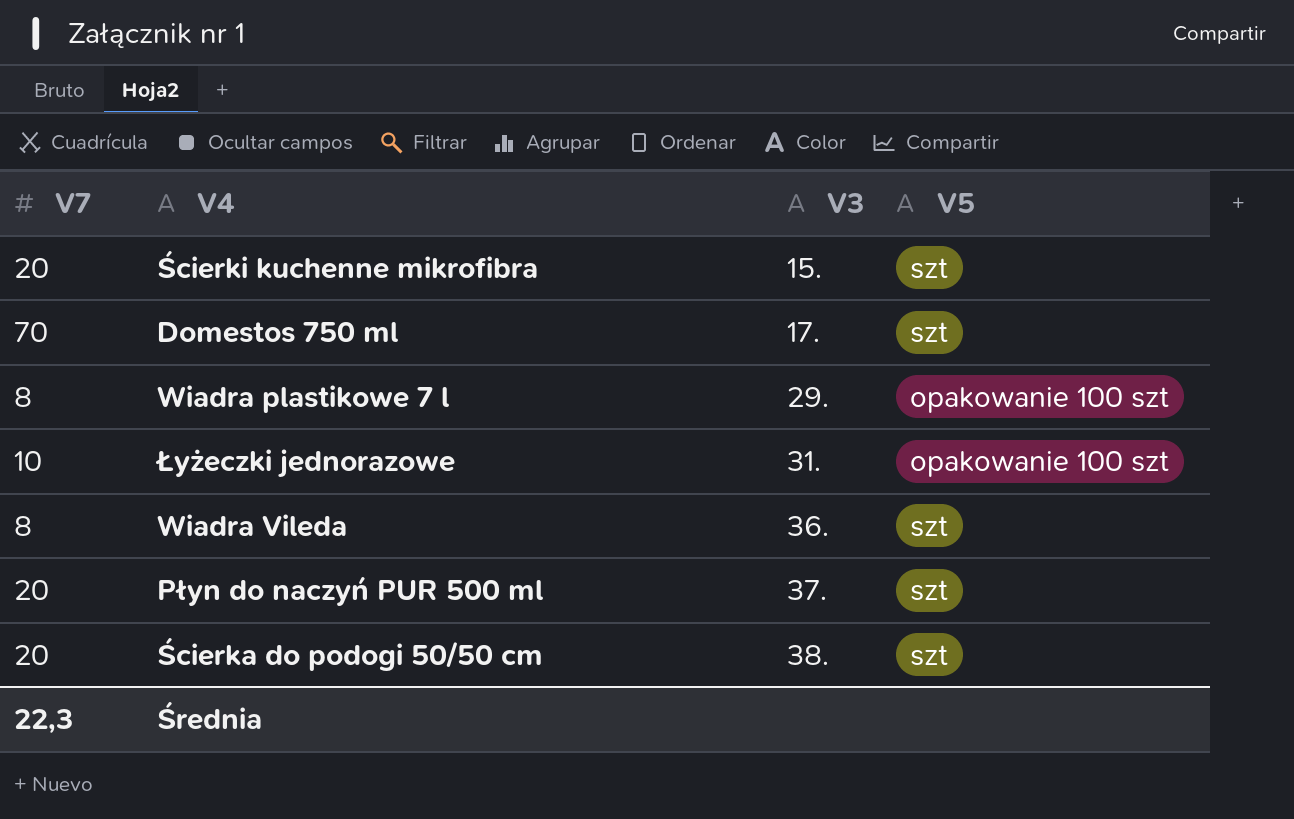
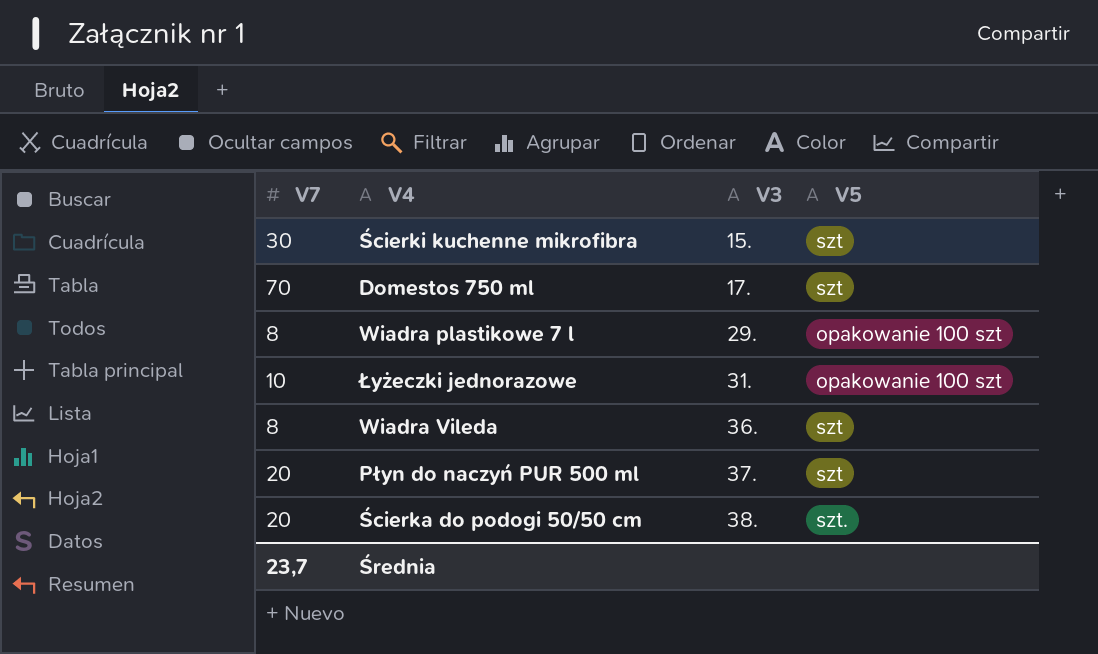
Ścierki kuchenne mikrofibra | V7: 20 -> 30
Ścierka do podogi 50/50 cm | V5: szt -> szt.
Średnia | V7: 22,3 -> 23,7

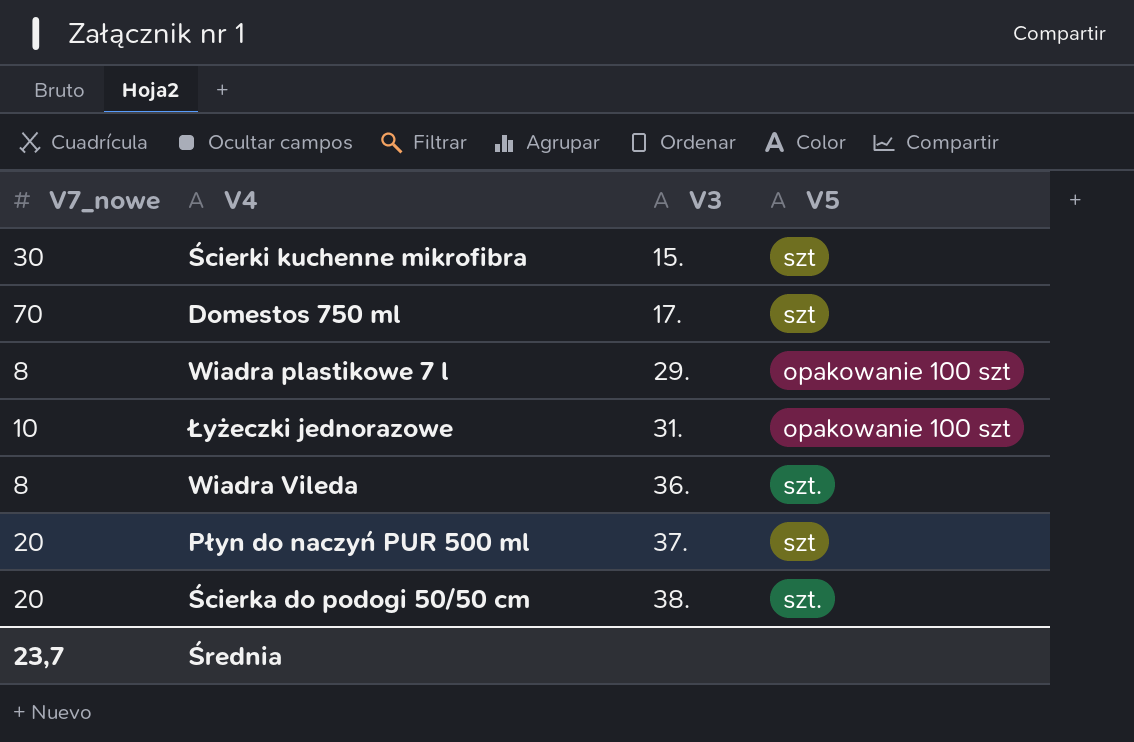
column name: V7 -> V7_nowe
Wiadra Vileda | V5: szt -> szt.

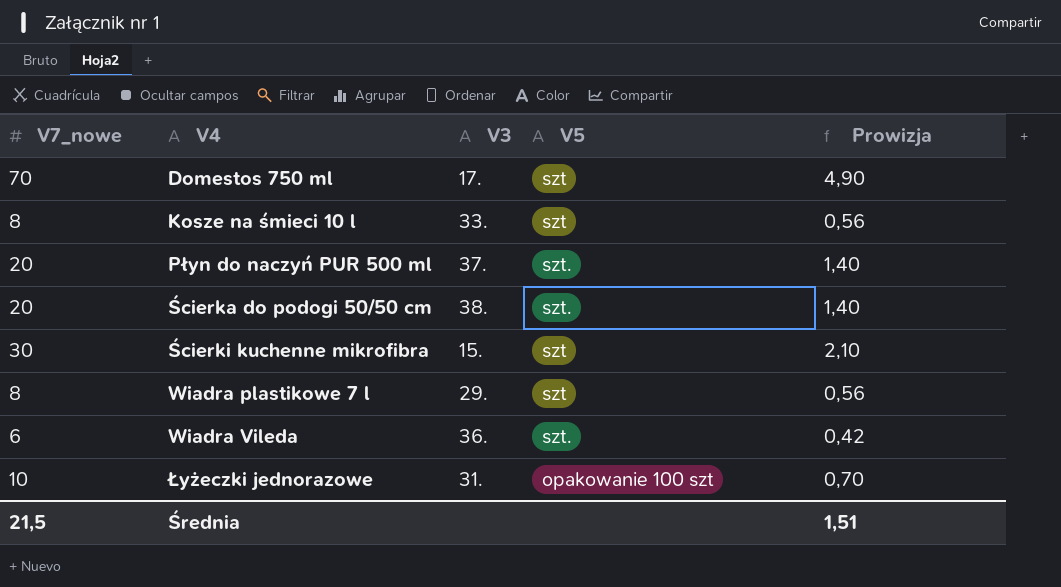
row order: V3 ascending -> V4 ascending
column Prowizja | formula: none -> [V7_nowe] * 0,07
row Kosze na śmieci 10 l: none -> 8 | 33. | szt | 0,56
Płyn do naczyń PUR 500 ml | V5: szt -> szt.
Wiadra plastikowe 7 l | V5: opakowanie 100 szt -> szt
Wiadra Vileda | V7_nowe: 8 -> 6
Średnia | V7_nowe: 23,7 -> 21,5

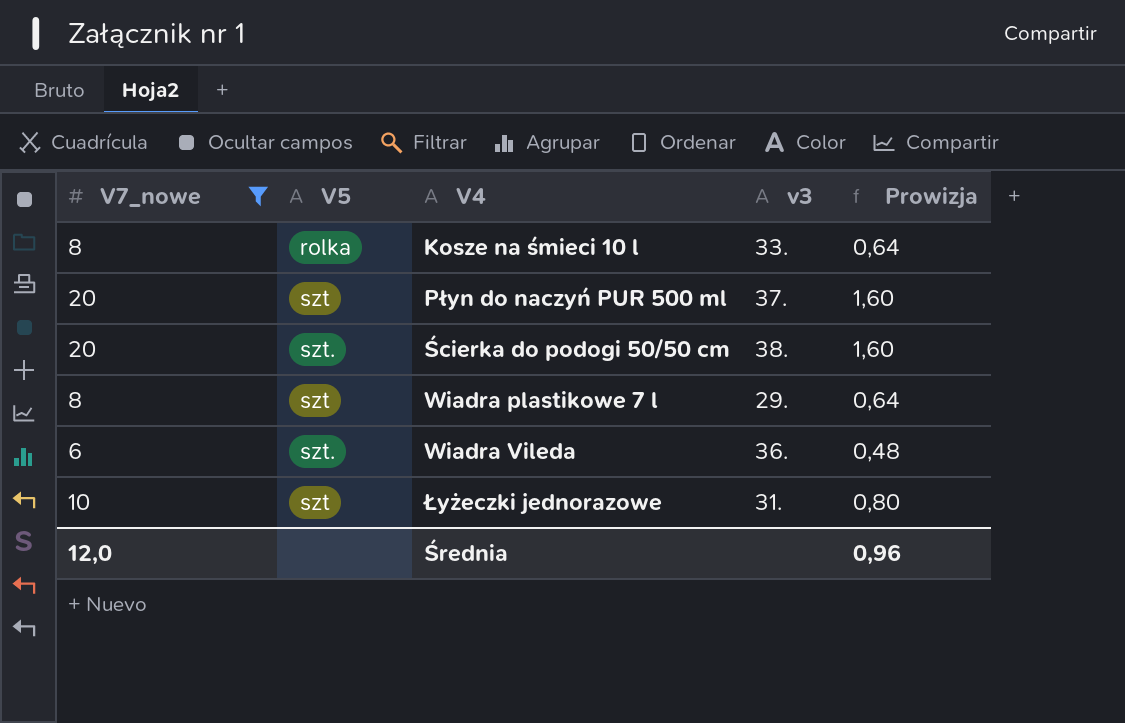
filter: none -> V7_nowe <= 20
column V5 | position: 4 -> 2
column name: V3 -> v3
column Prowizja | formula: [V7_nowe] * 0,07 -> [V7_nowe] * 0,08
Kosze na śmieci 10 l | V5: szt -> rolka
Płyn do naczyń PUR 500 ml | V5: szt. -> szt
Łyżeczki jednorazowe | V5: opakowanie 100 szt -> szt
Średnia | V7_nowe: 21,5 -> 12,0
Średnia | Prowizja: 1,51 -> 0,96

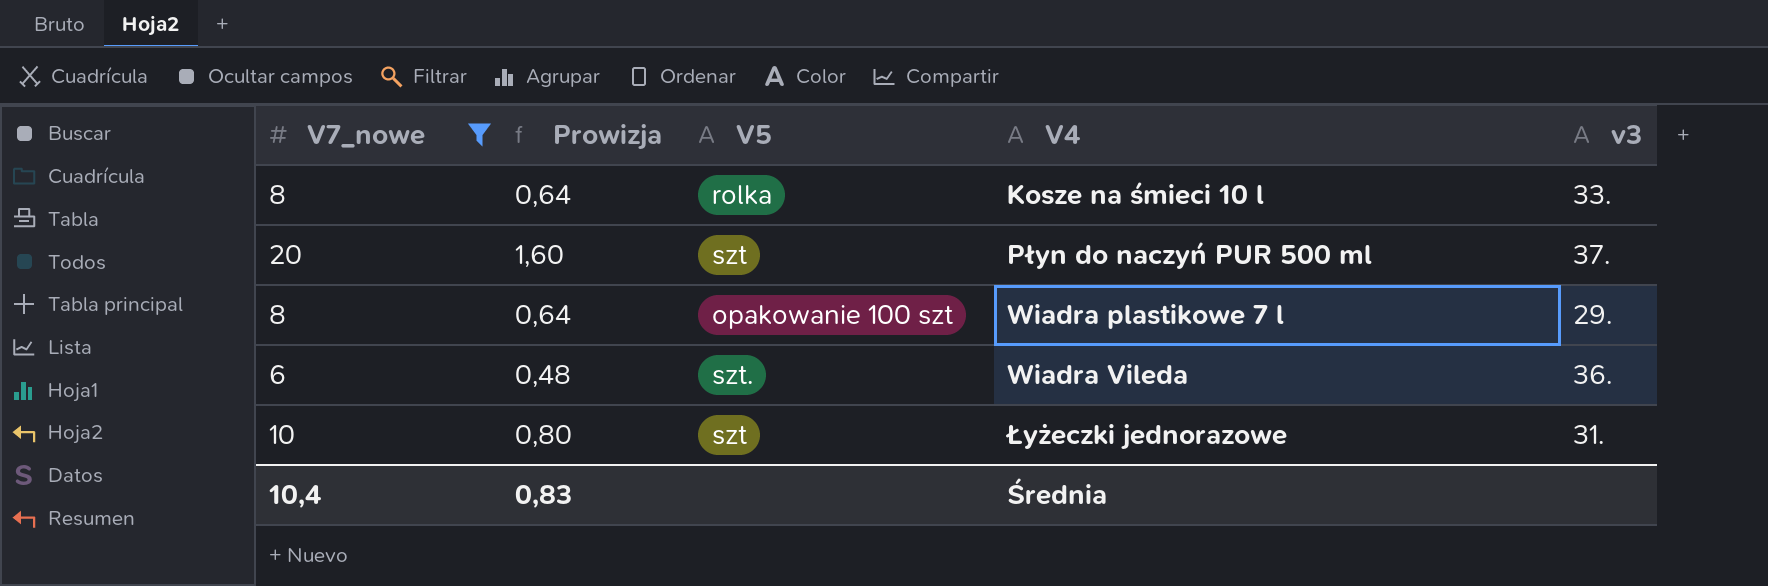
column Prowizja | position: 5 -> 2
row Ścierka do podogi 50/50 cm: 20 | szt. | 38. | 1,60 -> none
Wiadra plastikowe 7 l | V5: szt -> opakowanie 100 szt
Średnia | V7_nowe: 12,0 -> 10,4
Średnia | Prowizja: 0,96 -> 0,83

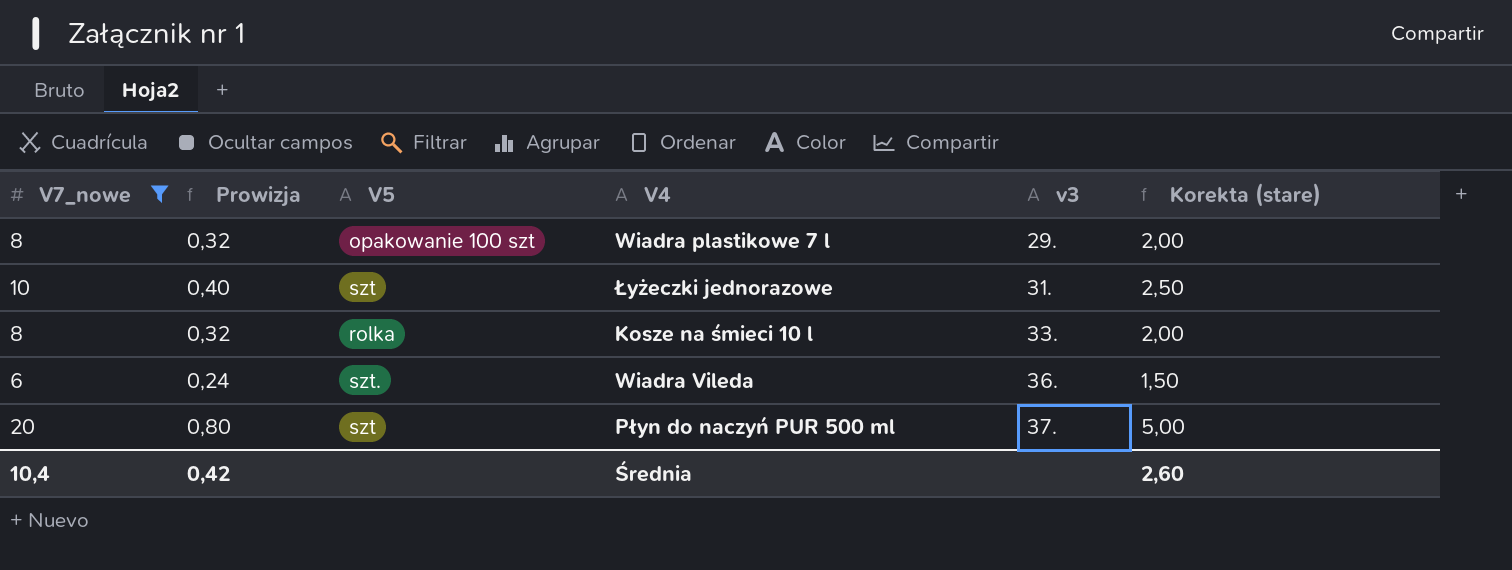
row order: V4 ascending -> v3 ascending
column Prowizja | formula: [V7_nowe] * 0,08 -> [V7_nowe] * 0,04
column Korekta (stare) | formula: none -> [V7_nowe] * 0,25
Średnia | Prowizja: 0,83 -> 0,42

